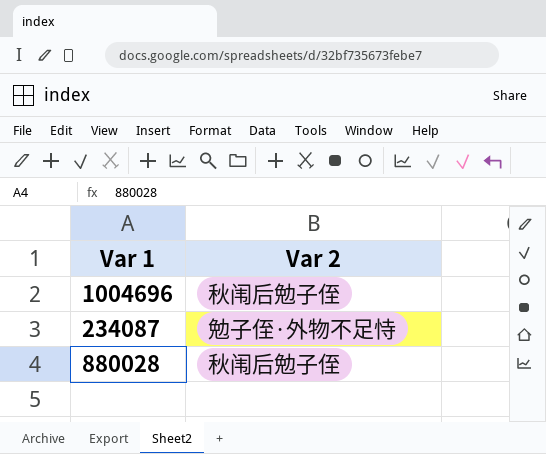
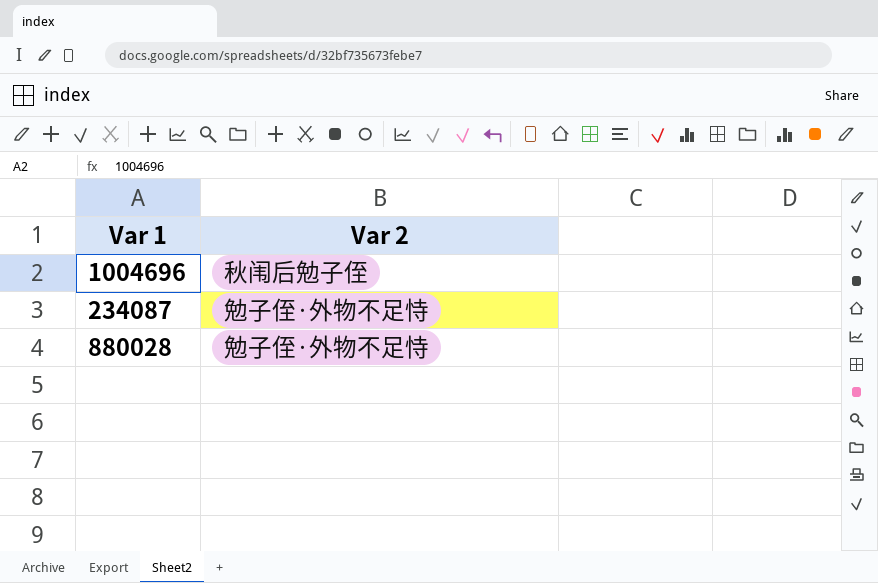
880028 | Var 2: 秋闱后勉子侄 -> 勉子侄·外物不足恃

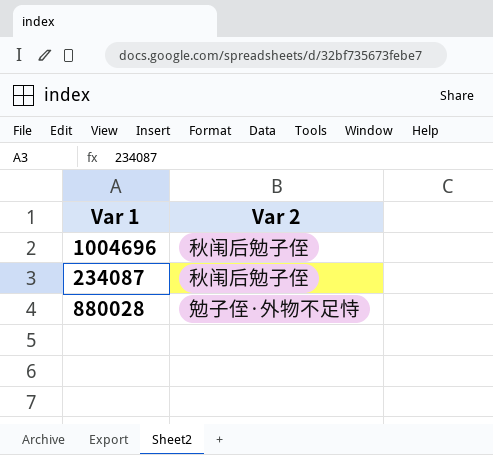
234087 | Var 2: 勉子侄·外物不足恃 -> 秋闱后勉子侄

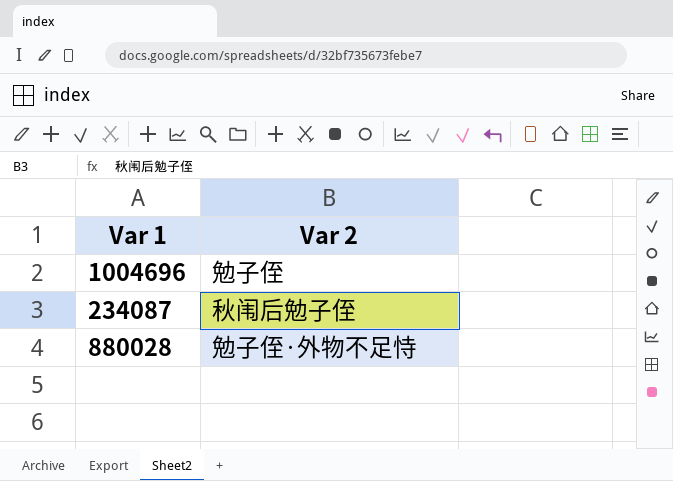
1004696 | Var 2: 秋闱后勉子侄 -> 勉子侄

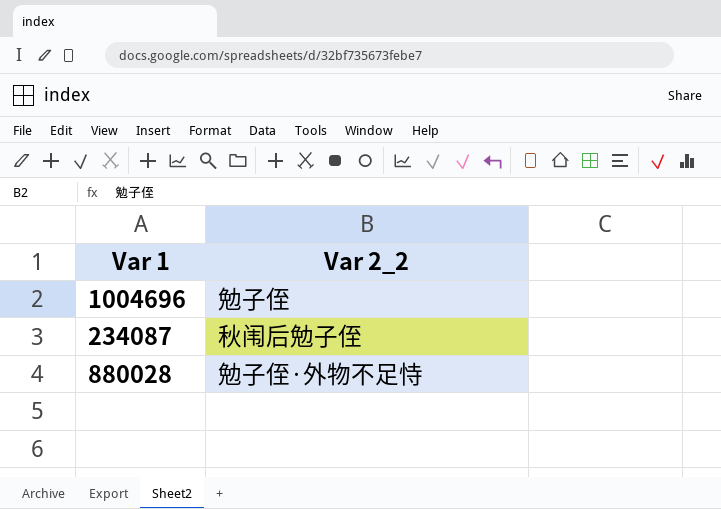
column name: Var 2 -> Var 2_2

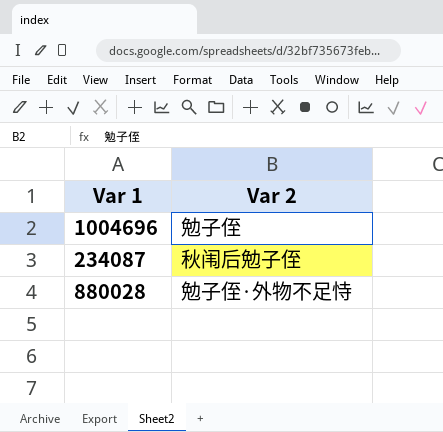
column name: Var 2_2 -> Var 2

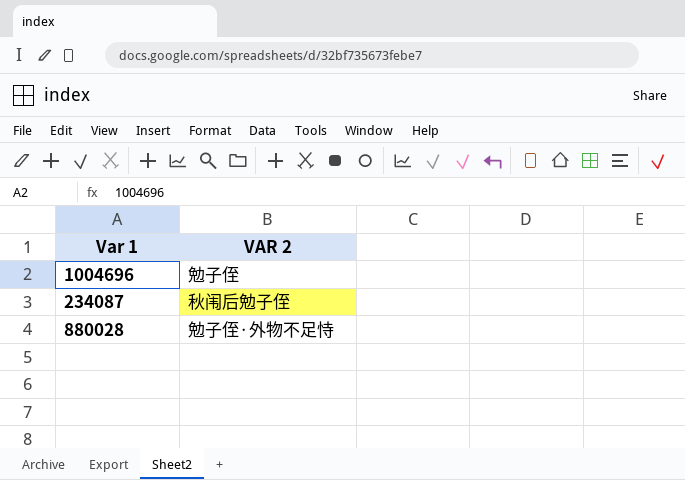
column name: Var 2 -> VAR 2

